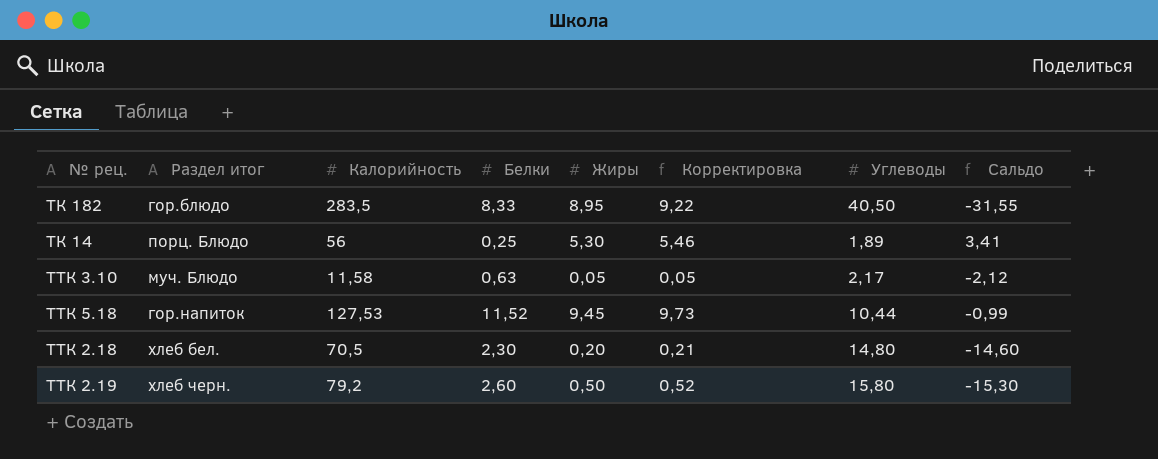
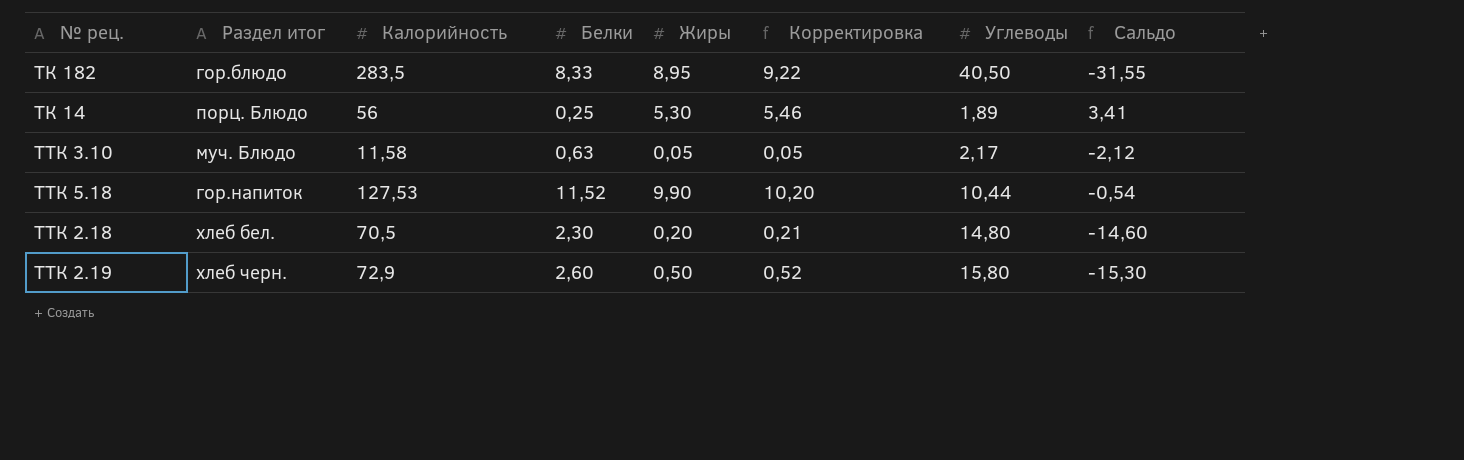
ТТК 5.18 | Жиры: 9,45 -> 9,90
ТТК 5.18 | Корректировка: 9,73 -> 10,20
ТТК 5.18 | Сальдо: -0,99 -> -0,54
ТТК 2.19 | Калорийность: 79,2 -> 72,9

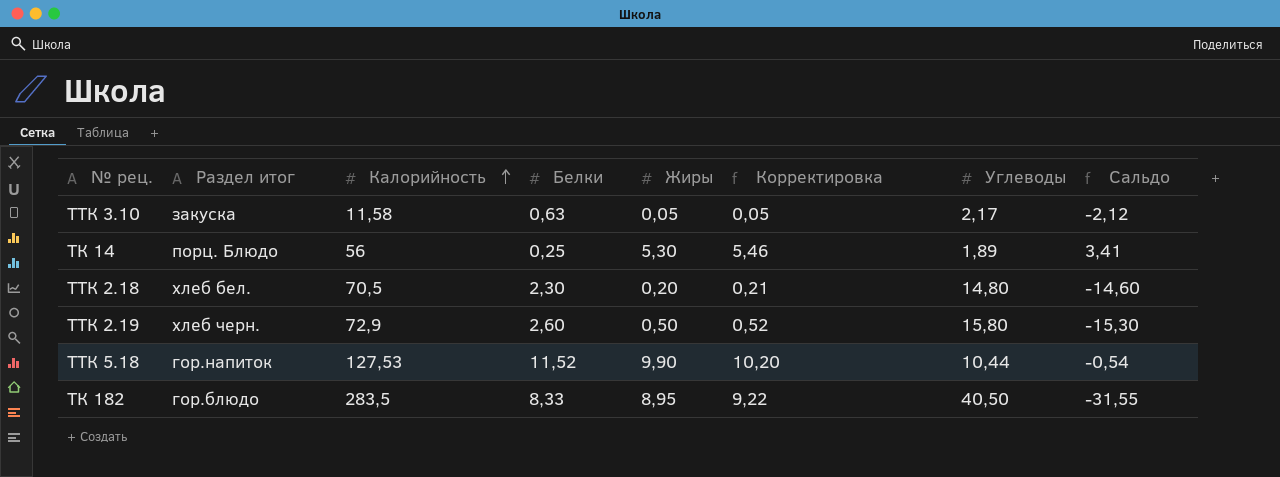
row order: none -> Калорийность ascending
ТТК 3.10 | Раздел итог: муч. Блюдо -> закуска

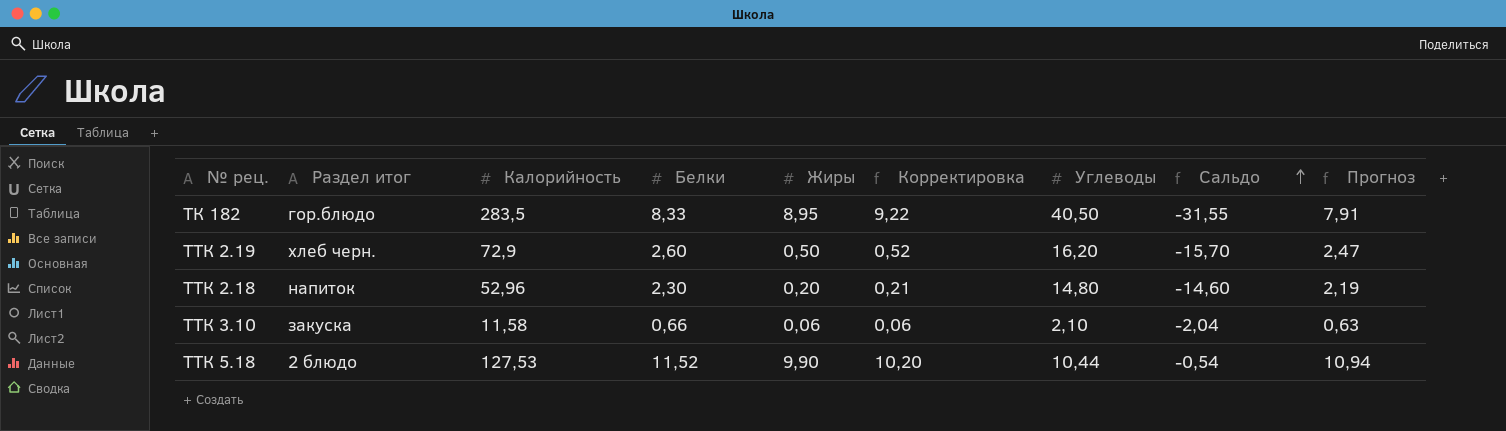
row order: Калорийность ascending -> Сальдо ascending
column Прогноз | formula: none -> [Белки] * 0,95
row ТК 14: порц. Блюдо | 56 | 0,25 | 5,30 | 5,46 | 1,89 | 3,41 -> none
ТТК 2.19 | Углеводы: 15,80 -> 16,20
ТТК 2.19 | Сальдо: -15,30 -> -15,70
ТТК 2.18 | Раздел итог: хлеб бел. -> напиток
ТТК 2.18 | Калорийность: 70,5 -> 52,96
ТТК 3.10 | Белки: 0,63 -> 0,66
ТТК 3.10 | Жиры: 0,05 -> 0,06
ТТК 3.10 | Корректировка: 0,05 -> 0,06
ТТК 3.10 | Углеводы: 2,17 -> 2,10
ТТК 3.10 | Сальдо: -2,12 -> -2,04
ТТК 5.18 | Раздел итог: гор.напиток -> 2 блюдо

